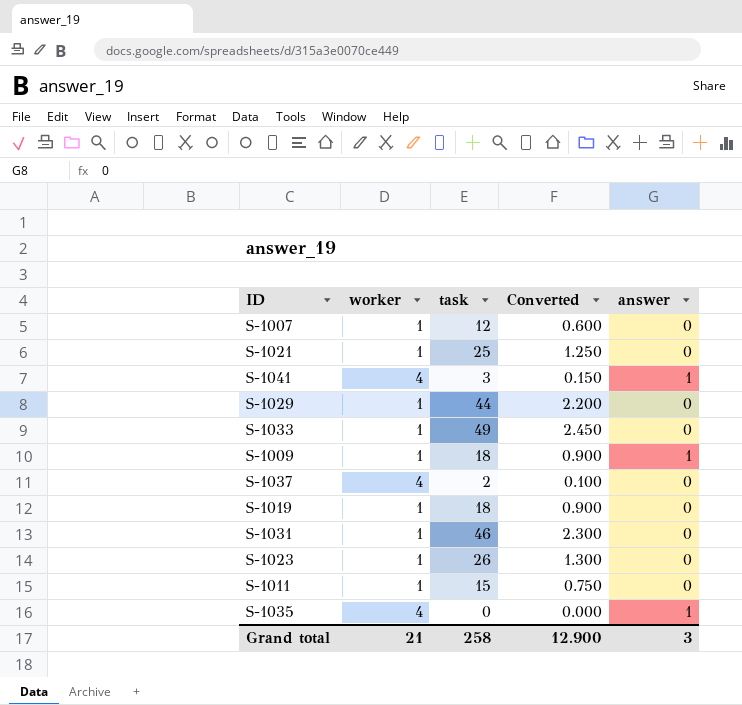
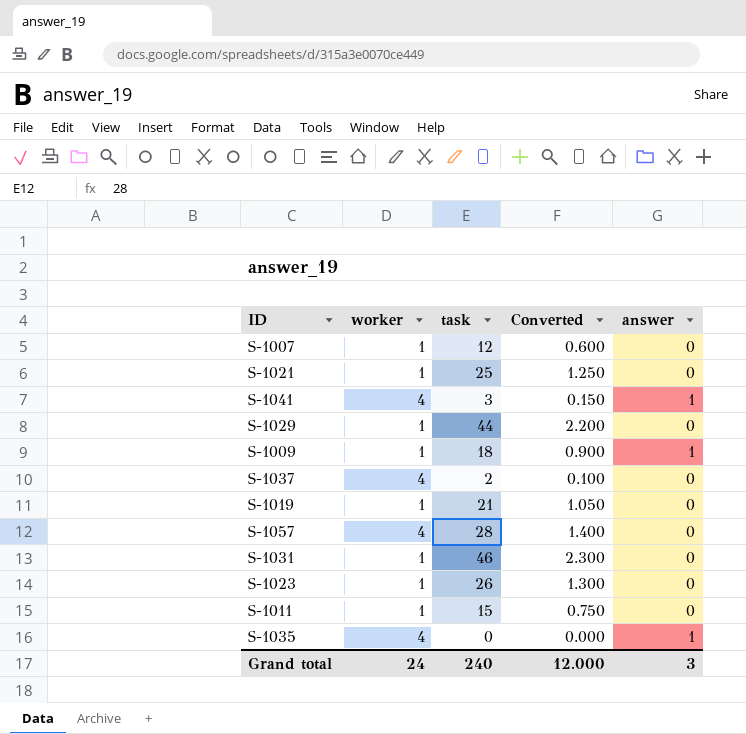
row S-1033: 1 | 49 | 2.450 | 0 -> none
S-1019 | task: 18 -> 21
S-1019 | Converted: 0.900 -> 1.050
row S-1057: none -> 4 | 28 | 1.400 | 0
Grand total | worker: 21 -> 24
Grand total | task: 258 -> 240
Grand total | Converted: 12.900 -> 12.000

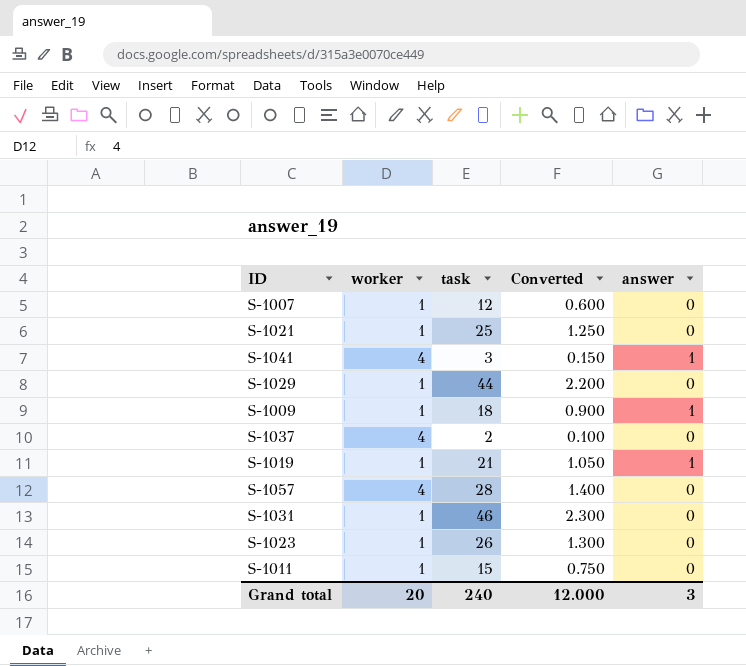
row S-1035: 4 | 0 | 0.000 | 1 -> none
S-1019 | answer: 0 -> 1
Grand total | worker: 24 -> 20

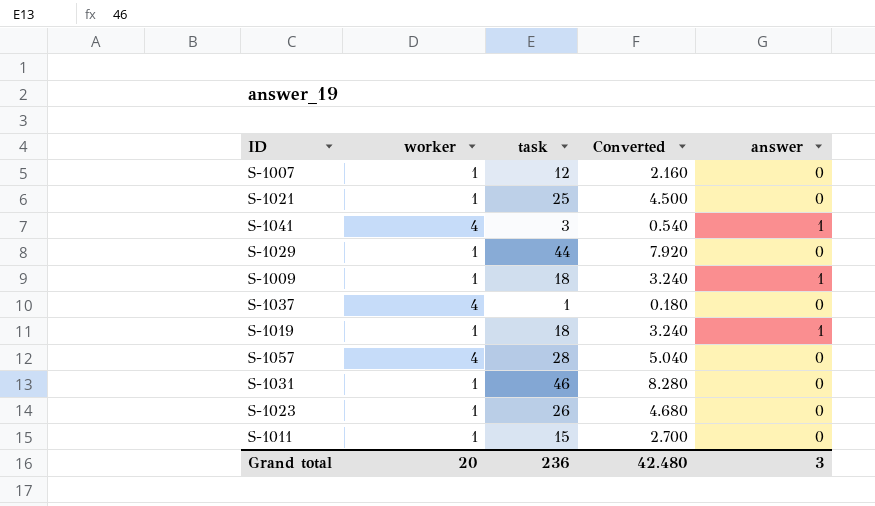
column Converted | formula: [task] * 0.05 -> [task] * 0.18
S-1037 | task: 2 -> 1
S-1019 | task: 21 -> 18
Grand total | task: 240 -> 236
Grand total | Converted: 12.000 -> 42.480

